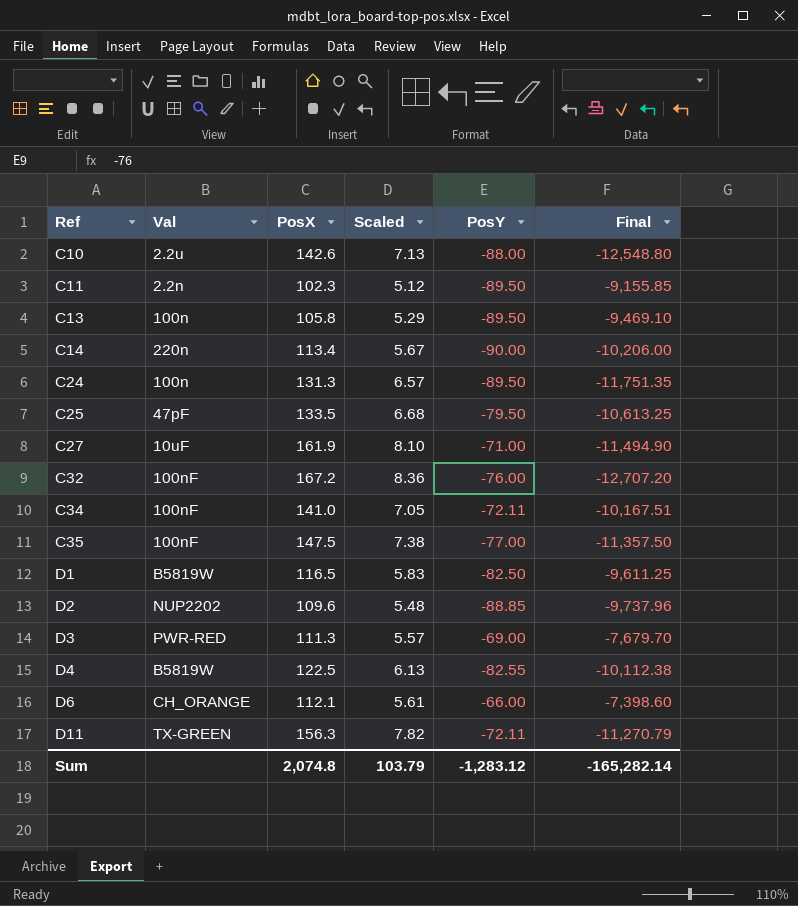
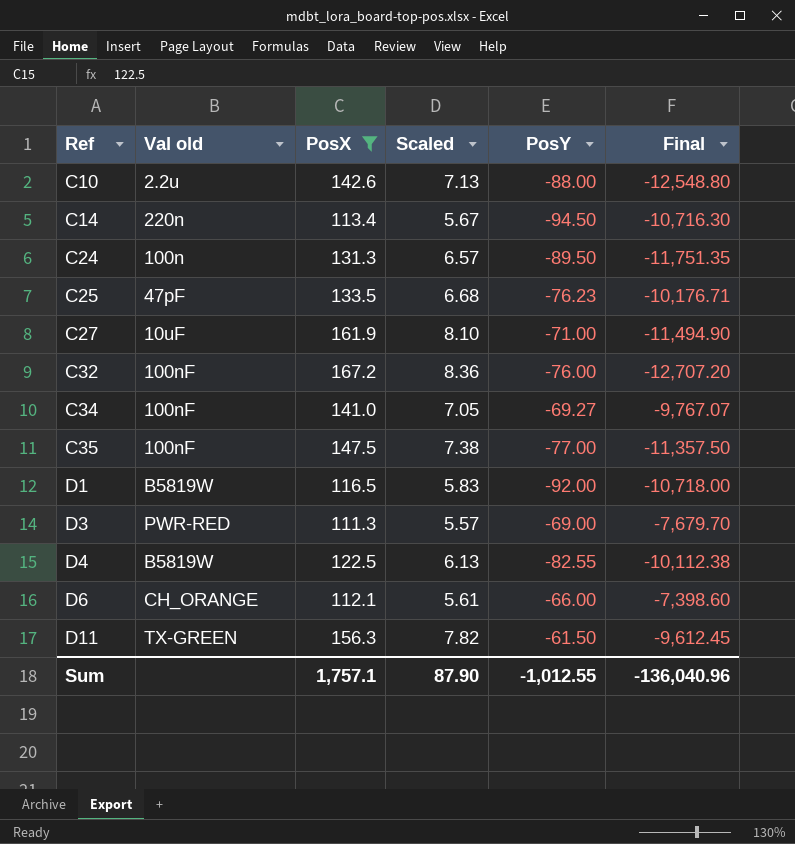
filter: none -> PosX >= 111.3
column name: Val -> Val old
C14 | PosY: -90.00 -> -94.50
C14 | Final: -10,206.00 -> -10,716.30
C25 | PosY: -79.50 -> -76.23
C25 | Final: -10,613.25 -> -10,176.71
C34 | PosY: -72.11 -> -69.27
C34 | Final: -10,167.51 -> -9,767.07
D1 | PosY: -82.50 -> -92.00
D1 | Final: -9,611.25 -> -10,718.00
D11 | PosY: -72.11 -> -61.50
D11 | Final: -11,270.79 -> -9,612.45
Sum | PosX: 2,074.8 -> 1,757.1
Sum | Scaled: 103.79 -> 87.90
Sum | PosY: -1,283.12 -> -1,012.55
Sum | Final: -165,282.14 -> -136,040.96

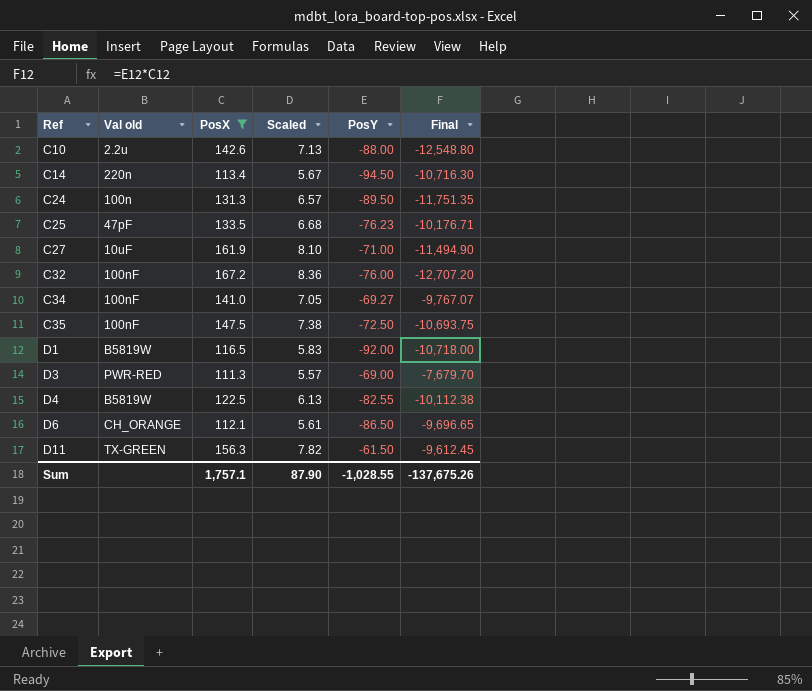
C35 | PosY: -77.00 -> -72.50
C35 | Final: -11,357.50 -> -10,693.75
D6 | PosY: -66.00 -> -86.50
D6 | Final: -7,398.60 -> -9,696.65
Sum | PosY: -1,012.55 -> -1,028.55
Sum | Final: -136,040.96 -> -137,675.26

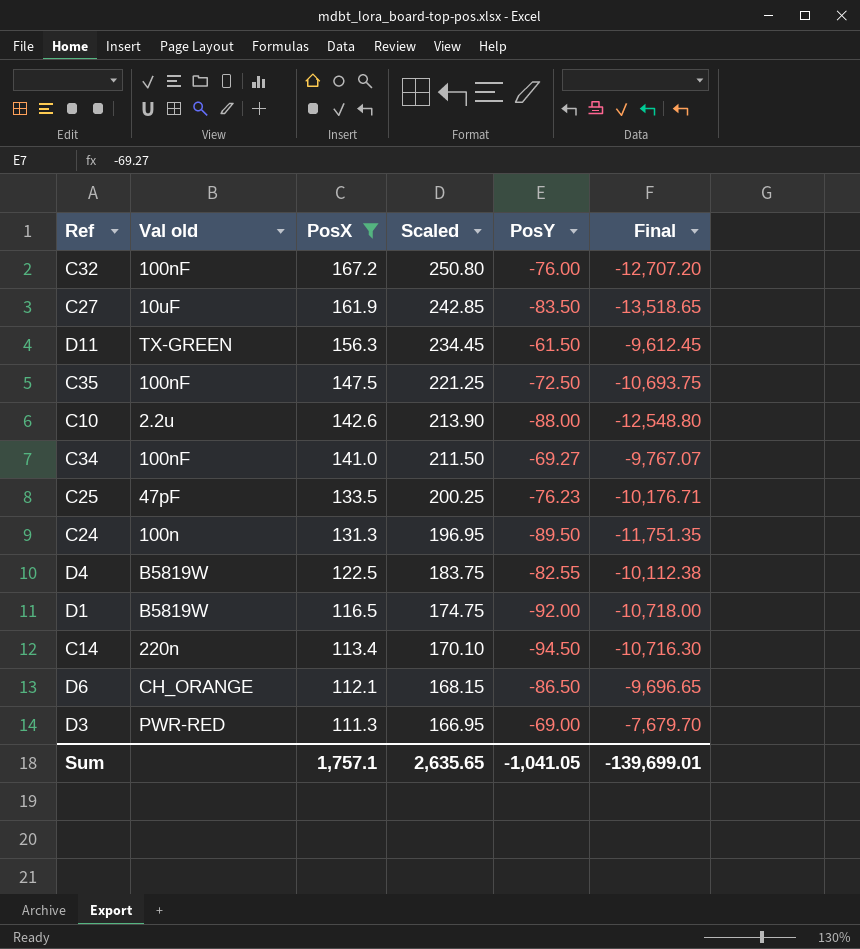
row order: Ref ascending -> PosX descending
column Scaled | formula: [PosX] * 0.05 -> [PosX] * 1.5
C27 | PosY: -71.00 -> -83.50
C27 | Final: -11,494.90 -> -13,518.65
Sum | Scaled: 87.90 -> 2,635.65
Sum | PosY: -1,028.55 -> -1,041.05
Sum | Final: -137,675.26 -> -139,699.01

